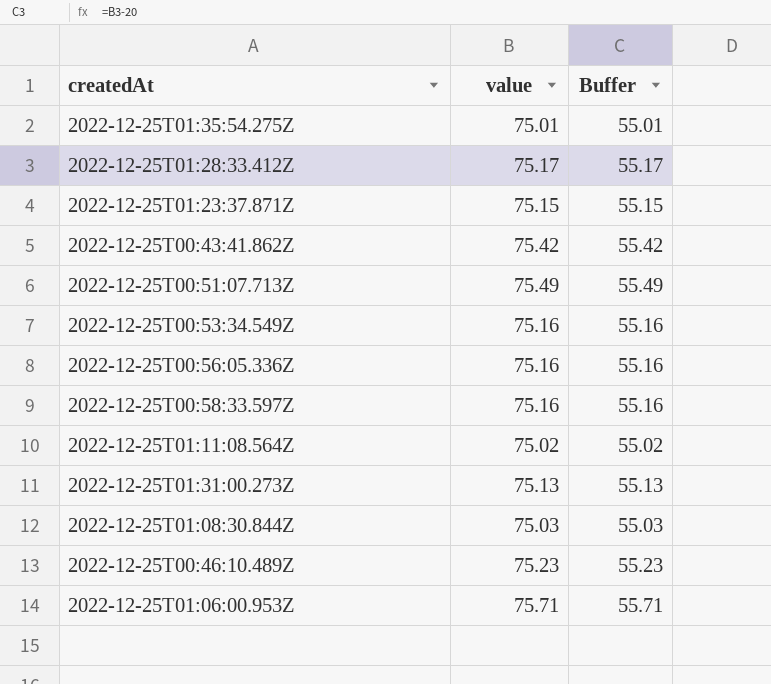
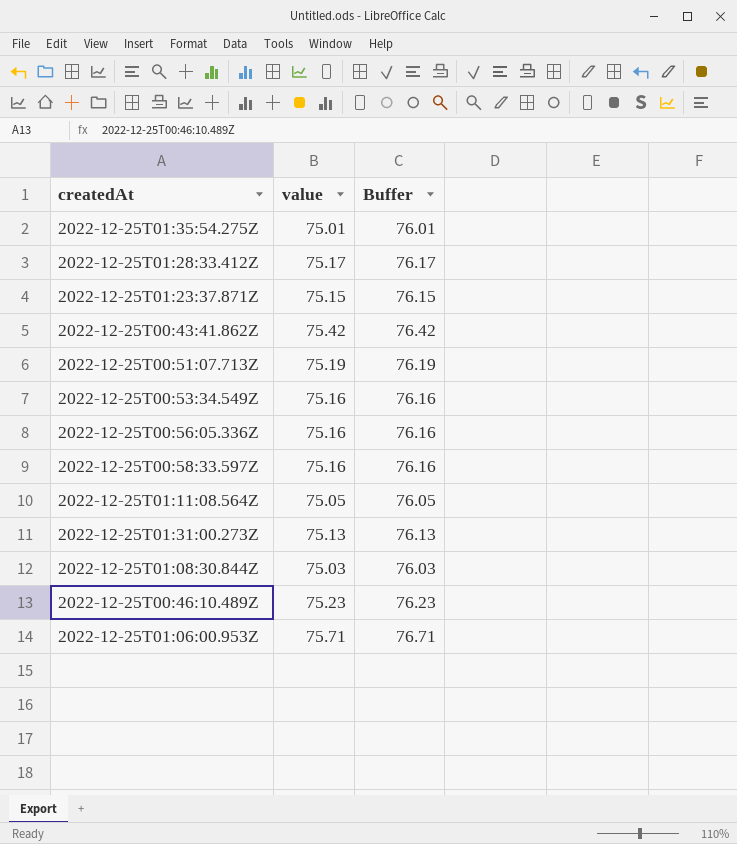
column Buffer | formula: [value] - 20 -> [value] + 1
2022-12-25T00:51:07.713Z | value: 75.49 -> 75.19
2022-12-25T01:11:08.564Z | value: 75.02 -> 75.05

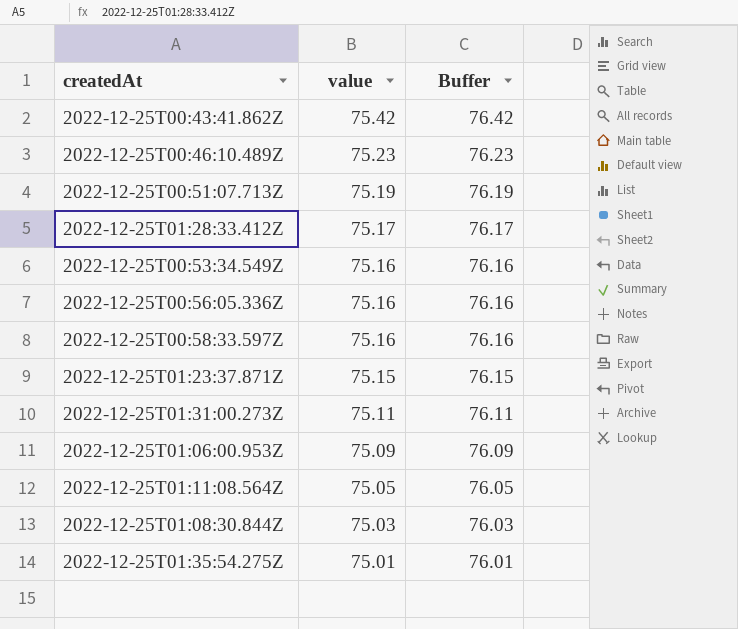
row order: none -> value descending
2022-12-25T01:31:00.273Z | value: 75.13 -> 75.11
2022-12-25T01:31:00.273Z | Buffer: 76.13 -> 76.11
2022-12-25T01:06:00.953Z | value: 75.71 -> 75.09
2022-12-25T01:06:00.953Z | Buffer: 76.71 -> 76.09

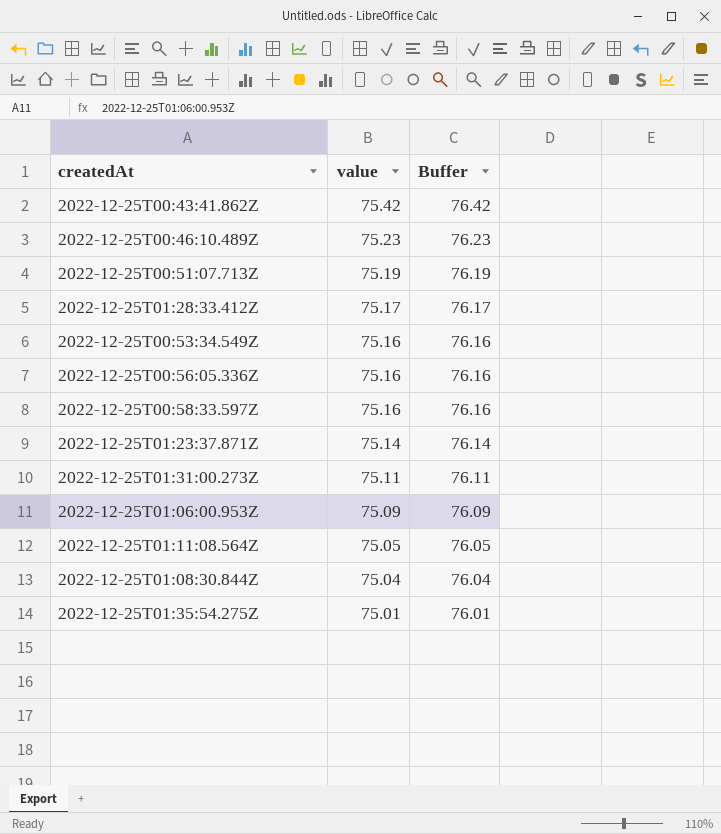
2022-12-25T01:23:37.871Z | value: 75.15 -> 75.14
2022-12-25T01:23:37.871Z | Buffer: 76.15 -> 76.14
2022-12-25T01:08:30.844Z | value: 75.03 -> 75.04
2022-12-25T01:08:30.844Z | Buffer: 76.03 -> 76.04

